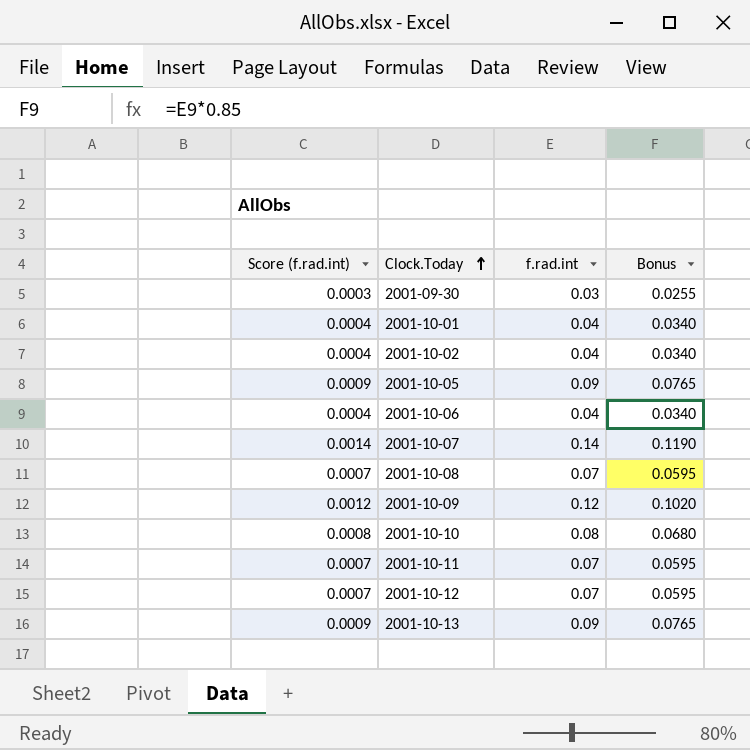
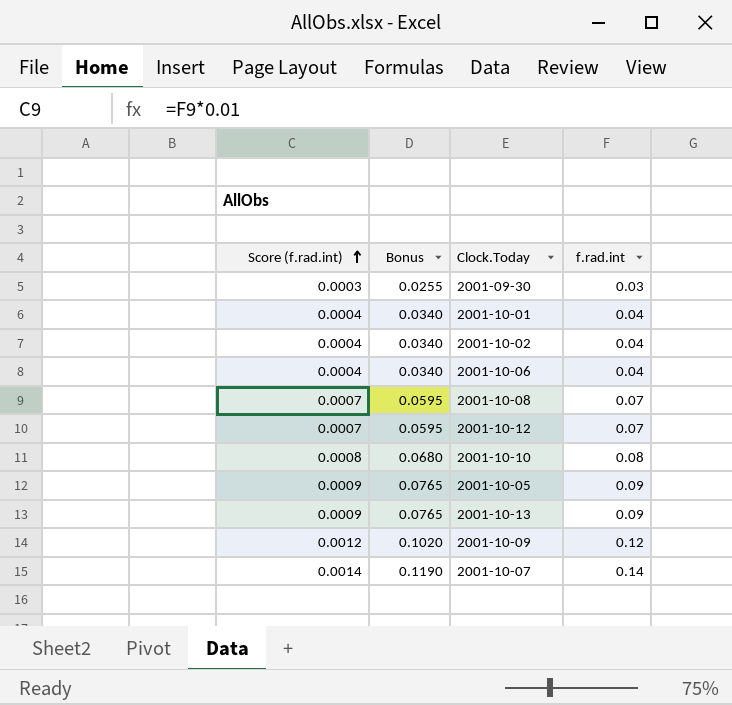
row order: Clock.Today ascending -> Score (f.rad.int) ascending
column Bonus | position: 4 -> 2
row 2001-10-11: 0.0007 | 0.07 | 0.0595 -> none

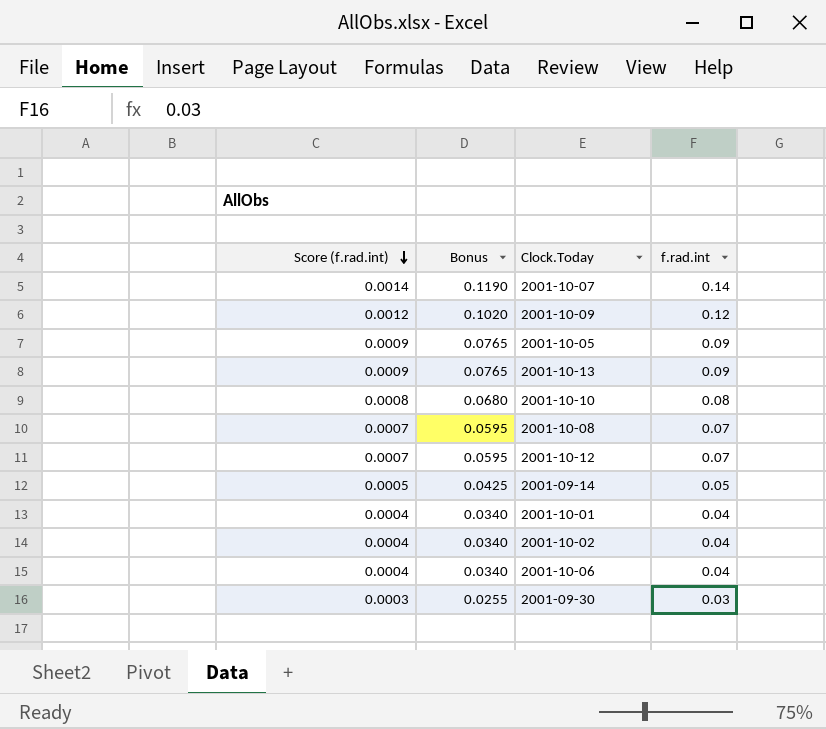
row order: Score (f.rad.int) ascending -> Score (f.rad.int) descending
row 2001-09-14: none -> 0.0005 | 0.0425 | 0.05

